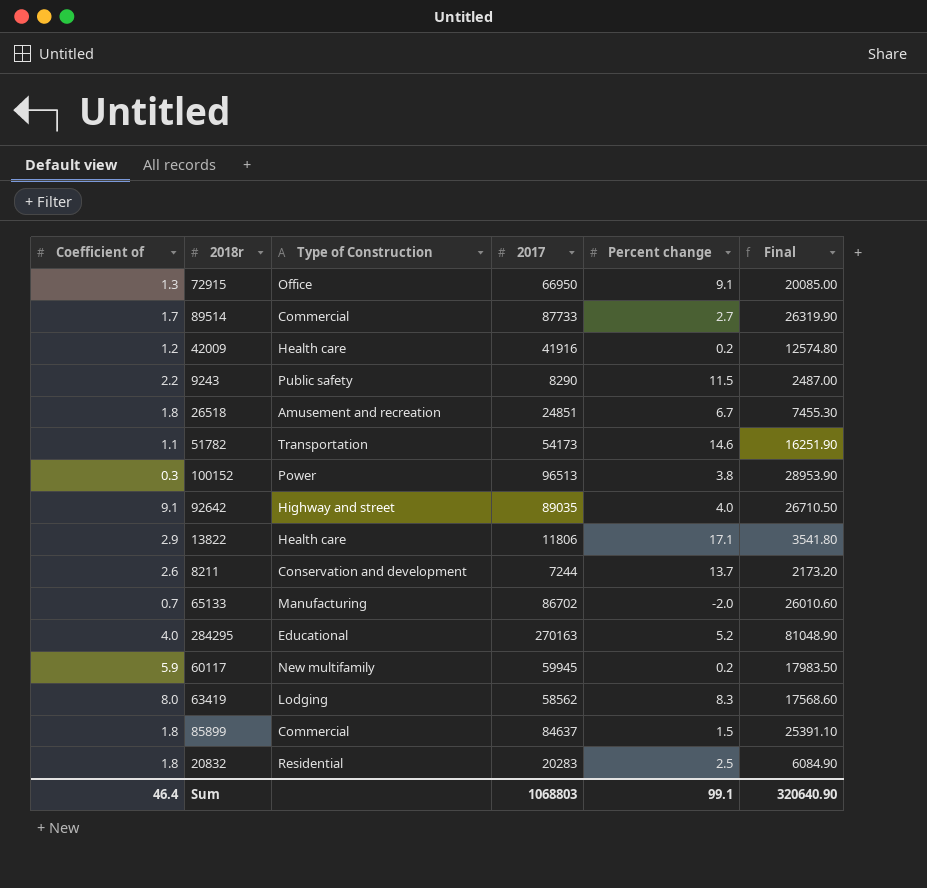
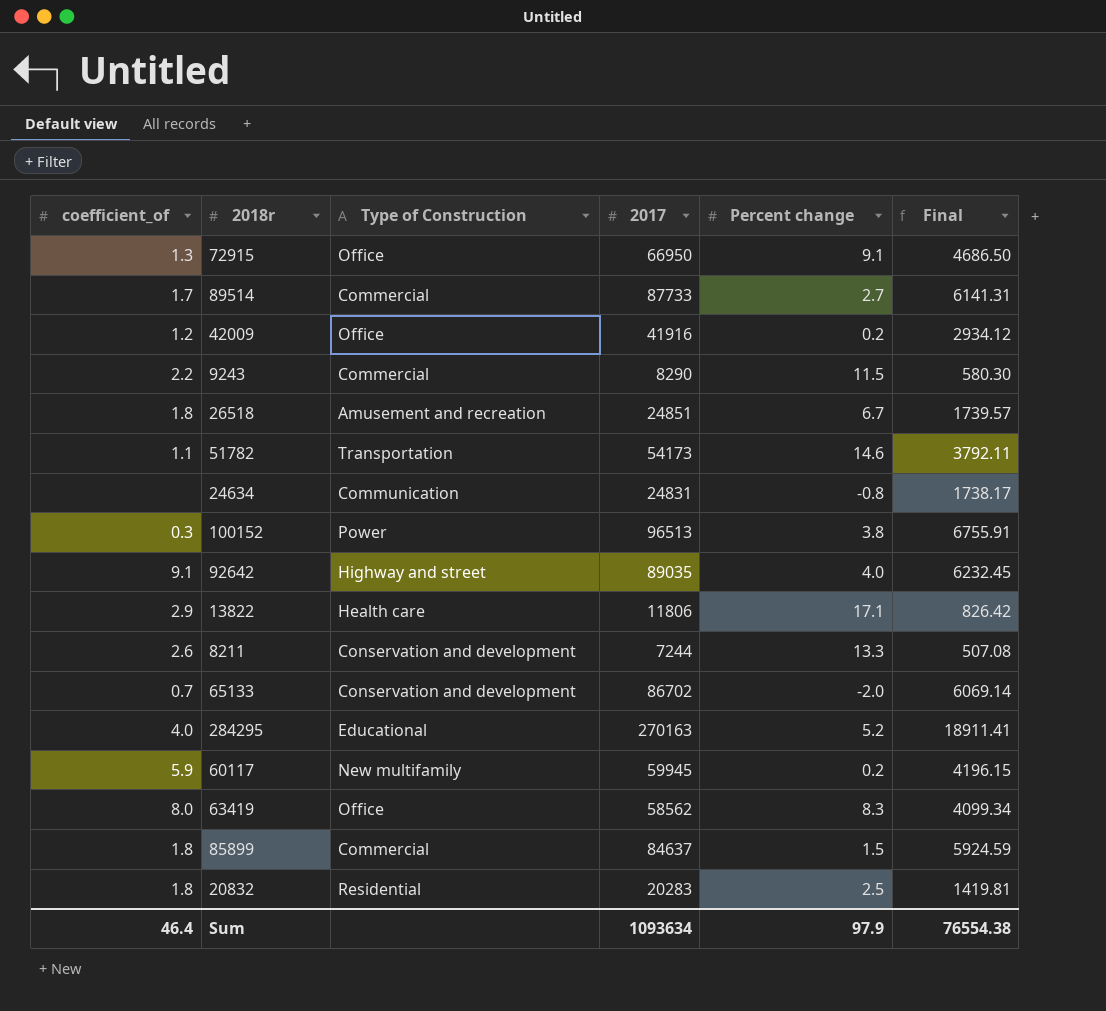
column name: Coefficient of -> coefficient_of
column Final | formula: [2017] * 0.3 -> [2017] * 0.07
42009 | Type of Construction: Health care -> Office
9243 | Type of Construction: Public safety -> Commercial
row 24634: none -> none | Communication | 24831 | -0.8 | 1738.17
8211 | Percent change: 13.7 -> 13.3
65133 | Type of Construction: Manufacturing -> Conservation and development
63419 | Type of Construction: Lodging -> Office
Sum | 2017: 1068803 -> 1093634
Sum | Percent change: 99.1 -> 97.9
Sum | Final: 320640.90 -> 76554.38

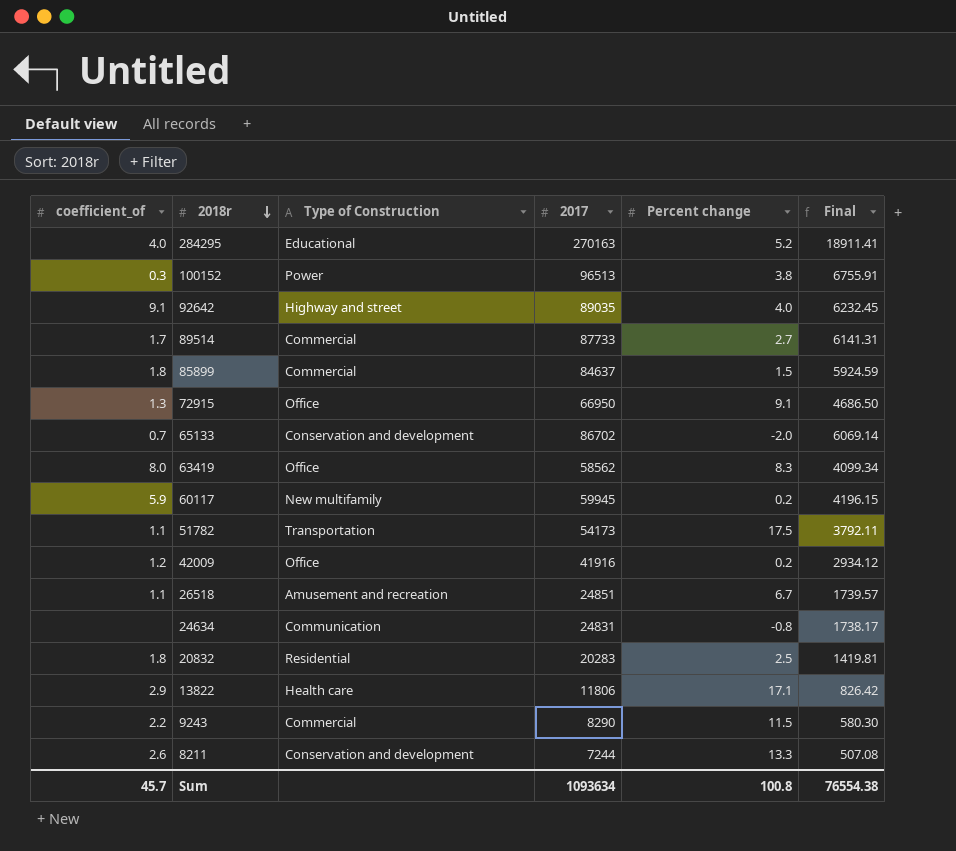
row order: none -> 2018r descending
51782 | Percent change: 14.6 -> 17.5
26518 | coefficient_of: 1.8 -> 1.1
Sum | coefficient_of: 46.4 -> 45.7
Sum | Percent change: 97.9 -> 100.8

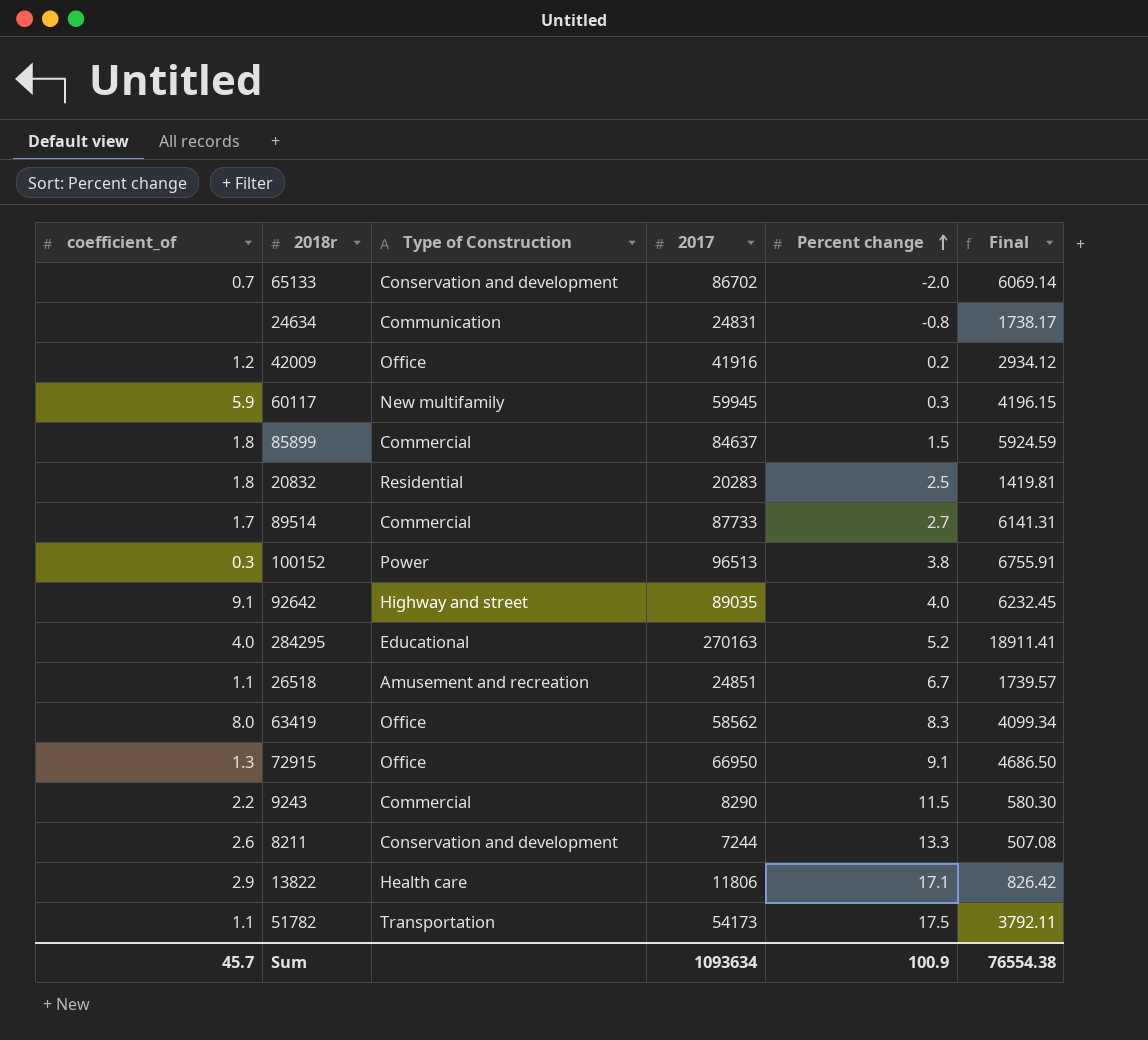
row order: 2018r descending -> Percent change ascending
60117 | Percent change: 0.2 -> 0.3
Sum | Percent change: 100.8 -> 100.9

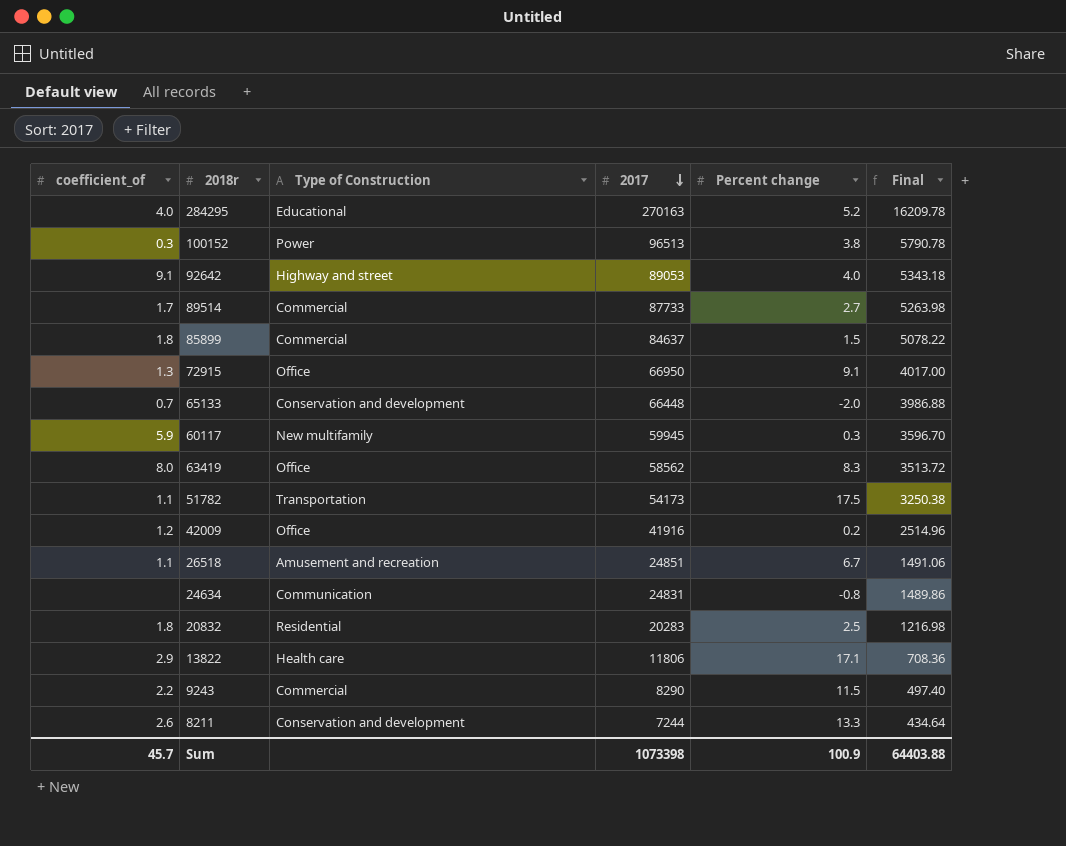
row order: Percent change ascending -> 2017 descending
column Final | formula: [2017] * 0.07 -> [2017] * 0.06
92642 | 2017: 89035 -> 89053
65133 | 2017: 86702 -> 66448
Sum | 2017: 1093634 -> 1073398
Sum | Final: 76554.38 -> 64403.88

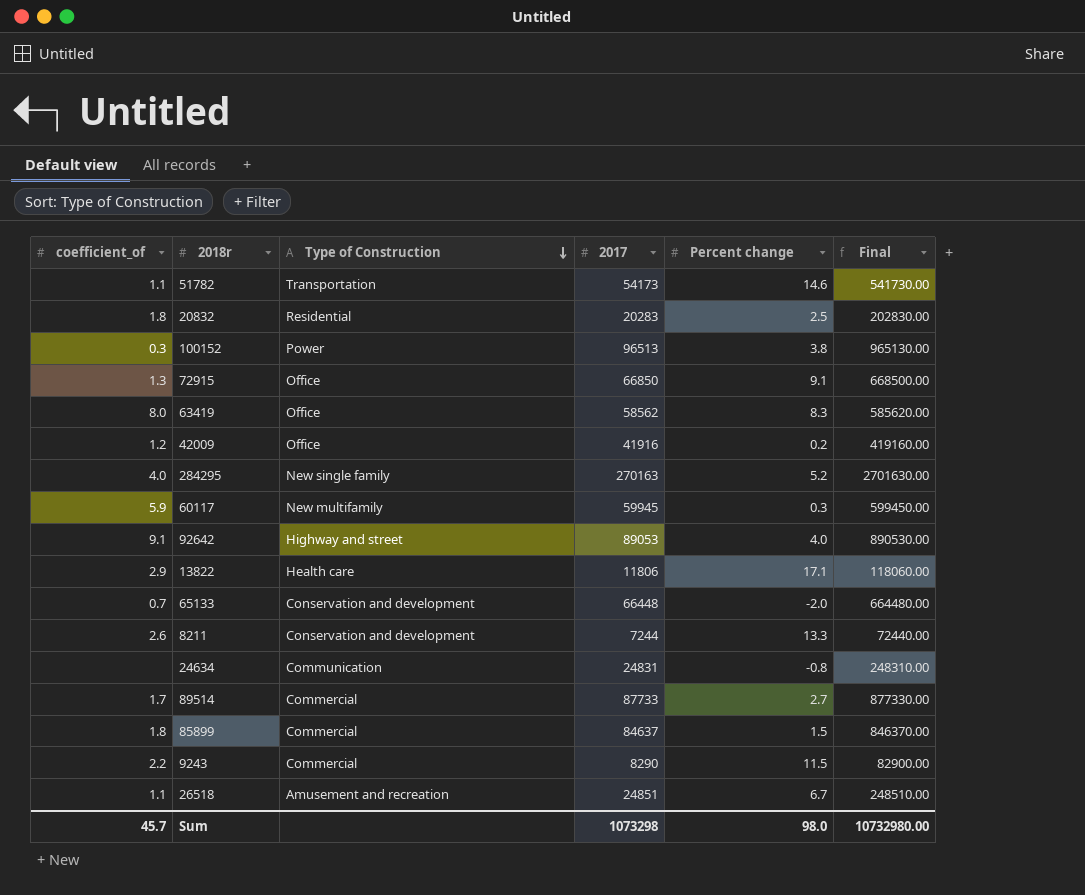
row order: 2017 descending -> Type of Construction descending
column Final | formula: [2017] * 0.06 -> [2017] * 10
51782 | Percent change: 17.5 -> 14.6
72915 | 2017: 66950 -> 66850
284295 | Type of Construction: Educational -> New single family
Sum | 2017: 1073398 -> 1073298
Sum | Percent change: 100.9 -> 98.0
Sum | Final: 64403.88 -> 10732980.00

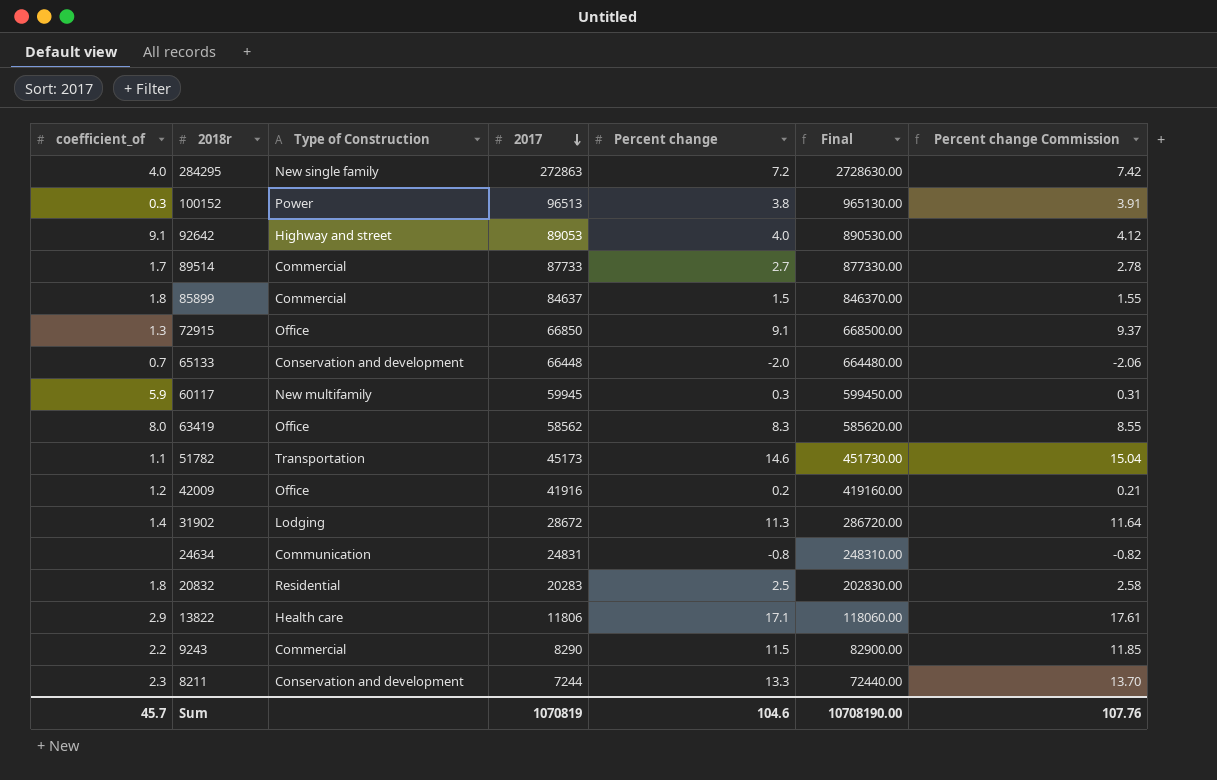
row order: Type of Construction descending -> 2017 descending
column Percent change Commission | formula: none -> [Percent change] * 1.03
row 26518: 1.1 | Amusement and recreation | 24851 | 6.7 | 248510.00 -> none
284295 | 2017: 270163 -> 272863
284295 | Percent change: 5.2 -> 7.2
284295 | Final: 2701630.00 -> 2728630.00
51782 | 2017: 54173 -> 45173
51782 | Final: 541730.00 -> 451730.00
row 31902: none -> 1.4 | Lodging | 28672 | 11.3 | 286720.00 | 11.64
8211 | coefficient_of: 2.6 -> 2.3
Sum | 2017: 1073298 -> 1070819
Sum | Percent change: 98.0 -> 104.6
Sum | Final: 10732980.00 -> 10708190.00

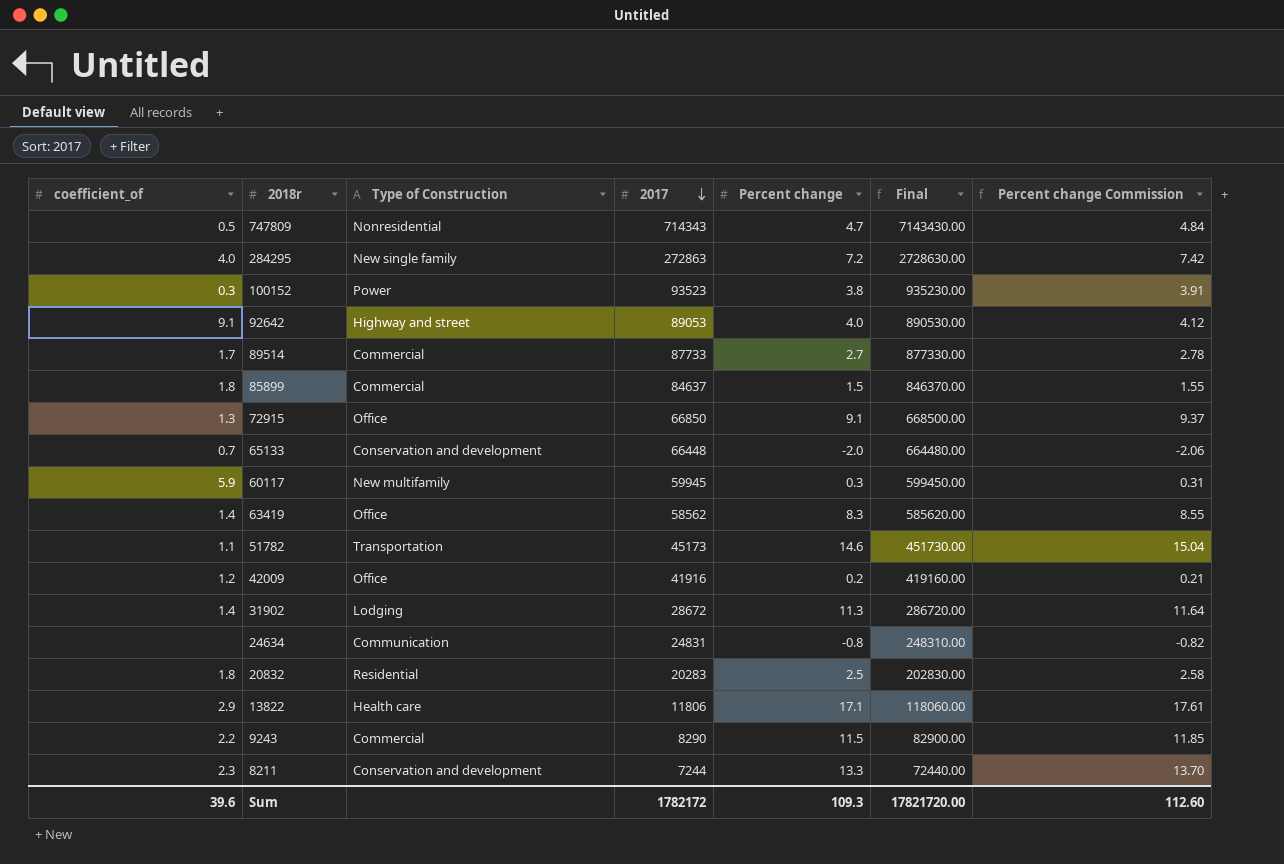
row 747809: none -> 0.5 | Nonresidential | 714343 | 4.7 | 7143430.00 | 4.84
100152 | 2017: 96513 -> 93523
100152 | Final: 965130.00 -> 935230.00
63419 | coefficient_of: 8.0 -> 1.4
Sum | coefficient_of: 45.7 -> 39.6
Sum | 2017: 1070819 -> 1782172
Sum | Percent change: 104.6 -> 109.3
Sum | Final: 10708190.00 -> 17821720.00
Sum | Percent change Commission: 107.76 -> 112.60

